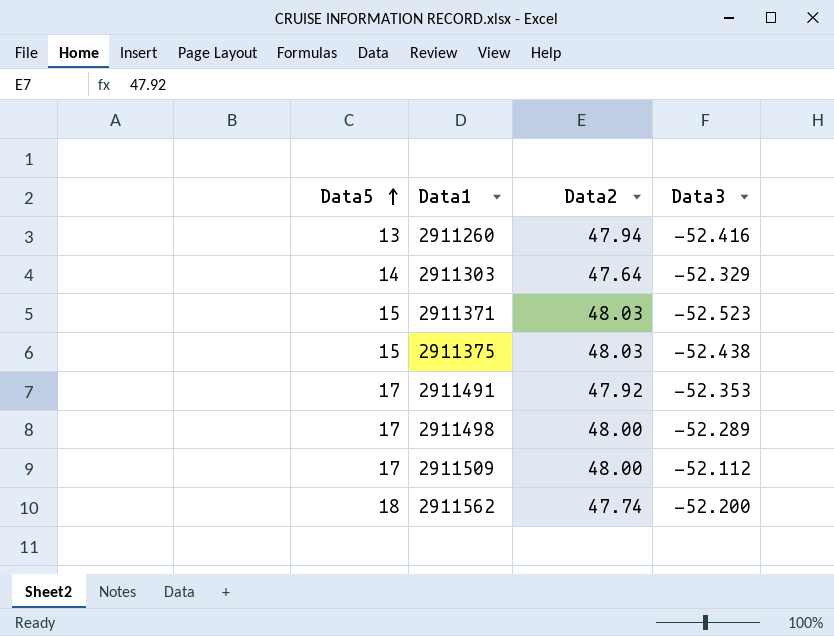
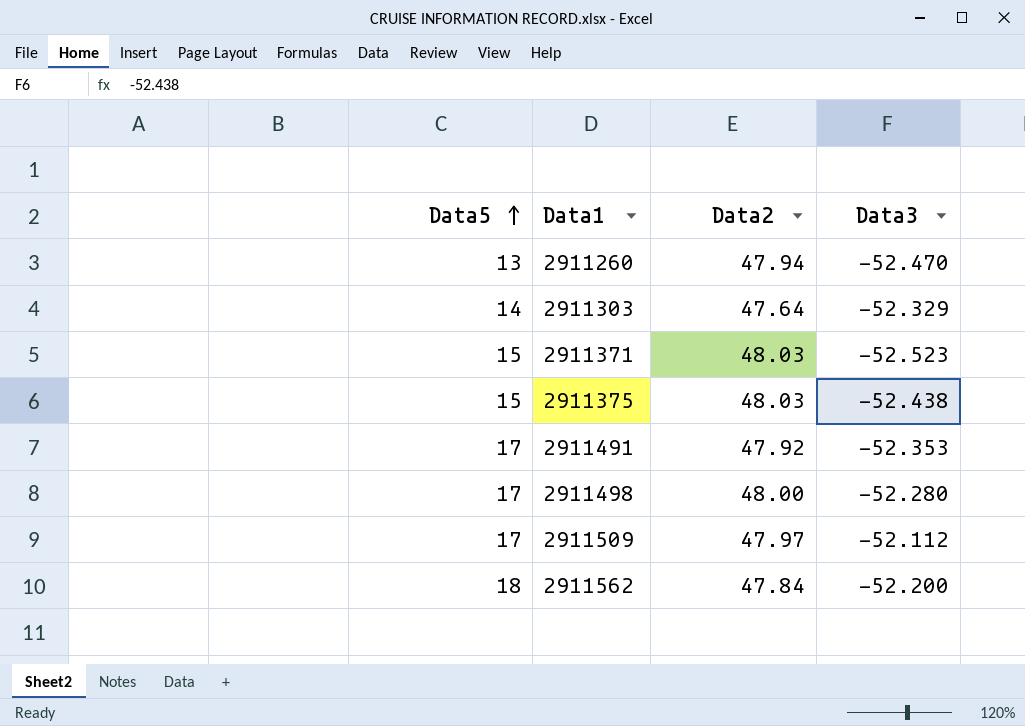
2911260 | Data3: -52.416 -> -52.470
2911498 | Data3: -52.289 -> -52.280
2911509 | Data2: 48.00 -> 47.97
2911562 | Data2: 47.74 -> 47.84

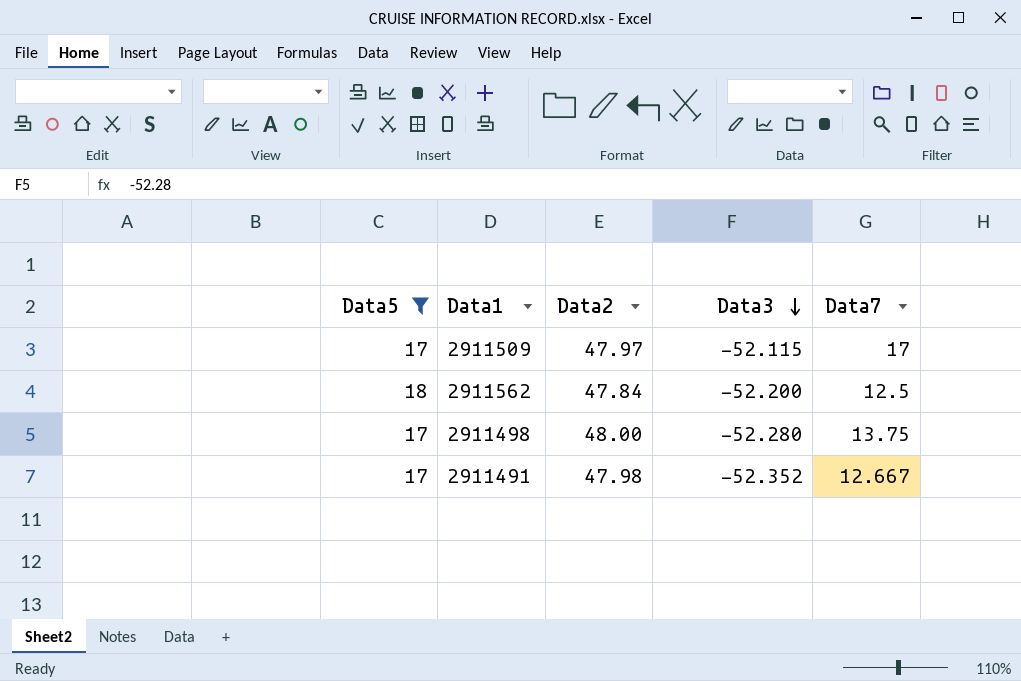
filter: none -> Data5 >= 17
row order: Data5 ascending -> Data3 descending
column Data7 | position: none -> 5
2911509 | Data3: -52.112 -> -52.115
2911491 | Data2: 47.92 -> 47.98
2911491 | Data3: -52.353 -> -52.352

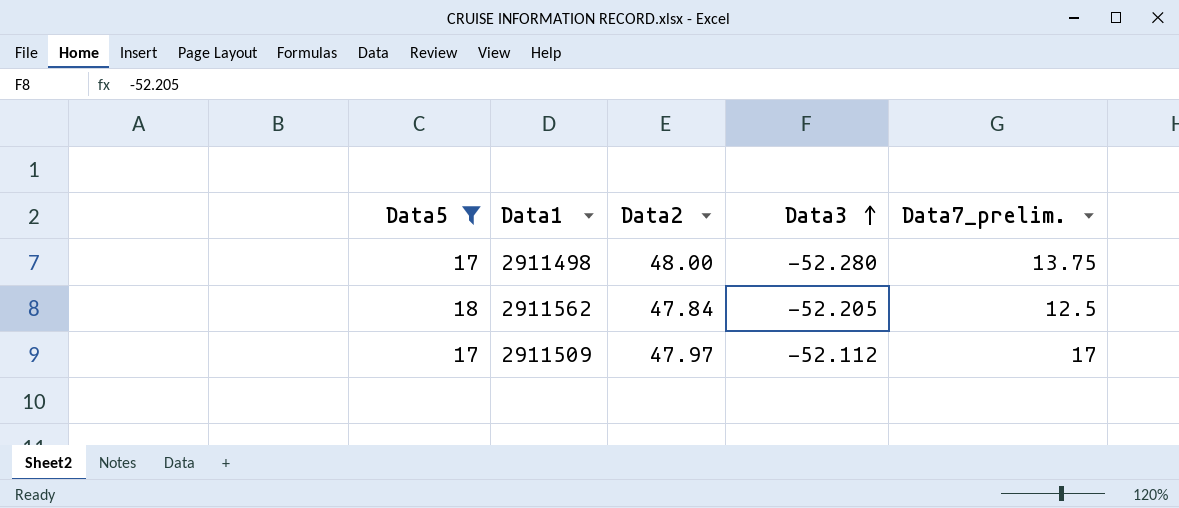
row order: Data3 descending -> Data3 ascending
column name: Data7 -> Data7_prelim.
row 2911491: 17 | 47.98 | -52.352 | 12.667 -> none
2911562 | Data3: -52.200 -> -52.205
2911509 | Data3: -52.115 -> -52.112

